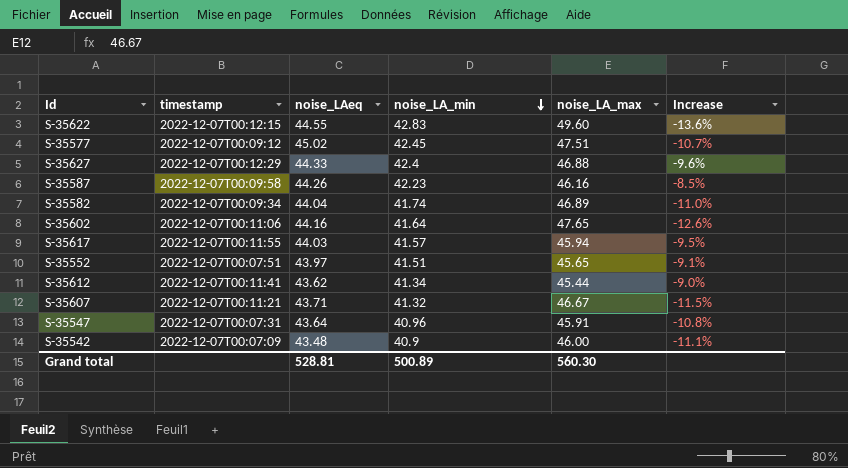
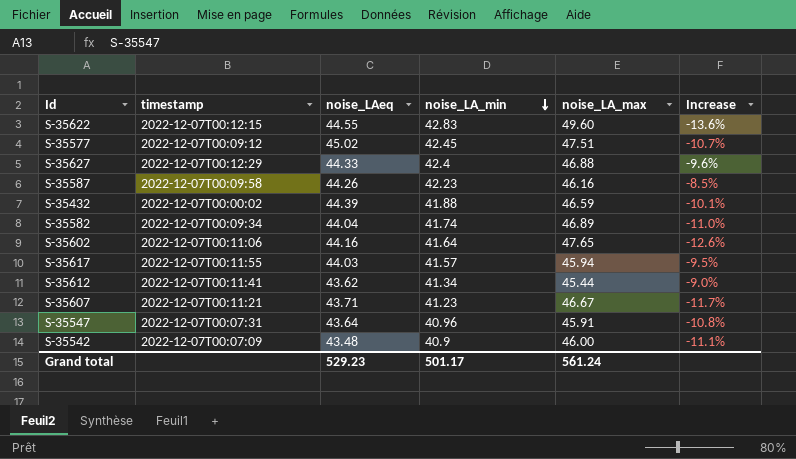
row S-35552: 2022-12-07T00:07:51 | 43.97 | 41.51 | 45.65 | -9.1% -> none
row S-35432: none -> 2022-12-07T00:00:02 | 44.39 | 41.88 | 46.59 | -10.1%
S-35607 | noise_LA_min: 41.32 -> 41.23
S-35607 | Increase: -11.5% -> -11.7%
Grand total | noise_LAeq: 528.81 -> 529.23
Grand total | noise_LA_min: 500.89 -> 501.17
Grand total | noise_LA_max: 560.30 -> 561.24

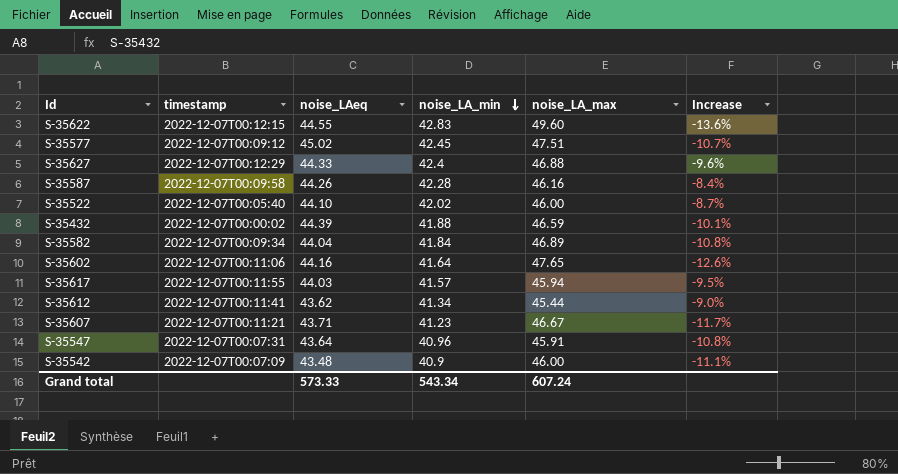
S-35587 | noise_LA_min: 42.23 -> 42.28
S-35587 | Increase: -8.5% -> -8.4%
row S-35522: none -> 2022-12-07T00:05:40 | 44.10 | 42.02 | 46.00 | -8.7%
S-35582 | noise_LA_min: 41.74 -> 41.84
S-35582 | Increase: -11.0% -> -10.8%
Grand total | noise_LAeq: 529.23 -> 573.33
Grand total | noise_LA_min: 501.17 -> 543.34
Grand total | noise_LA_max: 561.24 -> 607.24

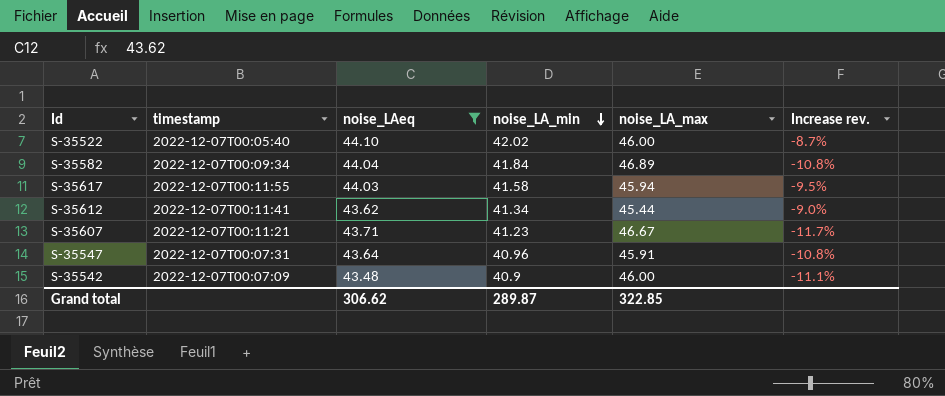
filter: none -> noise_LAeq <= 44.10
column name: Increase -> Increase rev.
S-35617 | noise_LA_min: 41.57 -> 41.58
Grand total | noise_LAeq: 573.33 -> 306.62
Grand total | noise_LA_min: 543.34 -> 289.87
Grand total | noise_LA_max: 607.24 -> 322.85

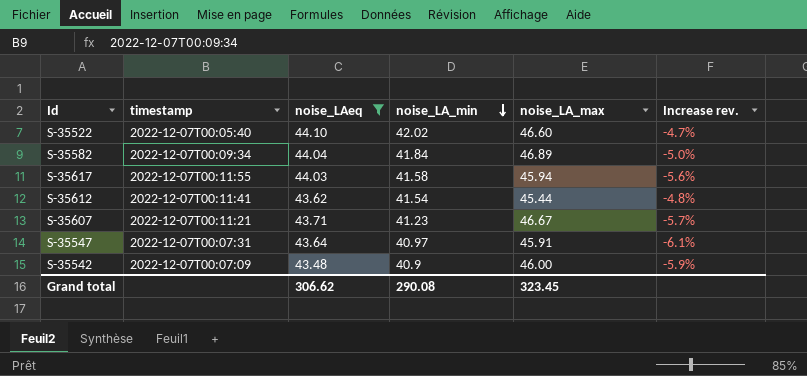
column Increase rev. | formula: ([noise_LA_min] - [noise_LA_max]) / [noise_LA_max] -> ([noise_LA_min] - [noise_LAeq]) / [noise_LAeq]
S-35522 | noise_LA_max: 46.00 -> 46.60
S-35612 | noise_LA_min: 41.34 -> 41.54
S-35547 | noise_LA_min: 40.96 -> 40.97
Grand total | noise_LA_min: 289.87 -> 290.08
Grand total | noise_LA_max: 322.85 -> 323.45

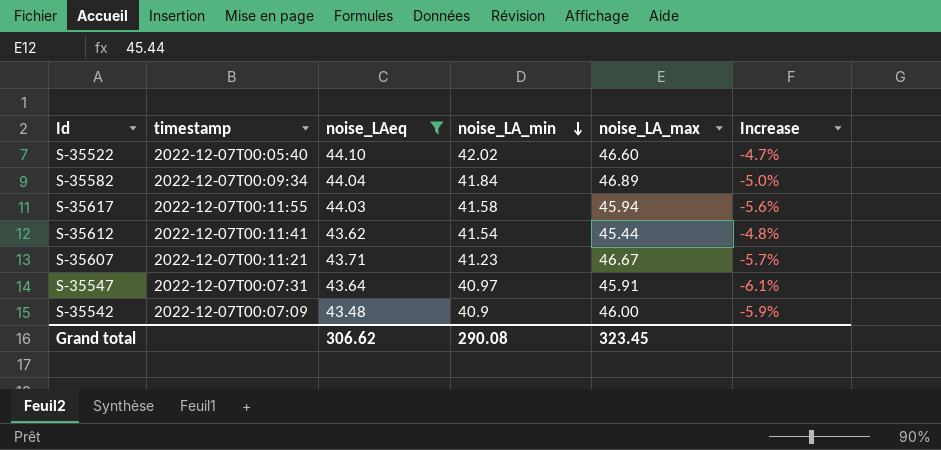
column name: Increase rev. -> Increase

